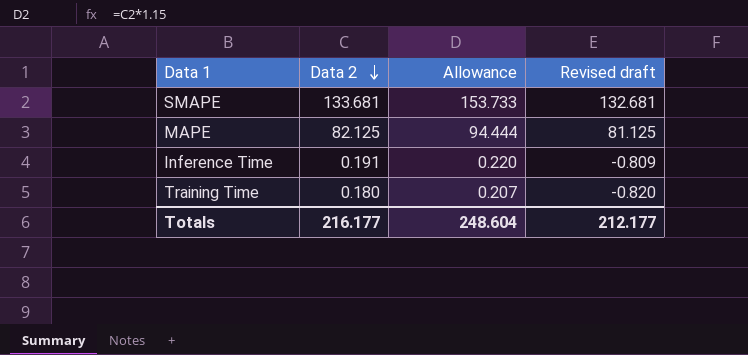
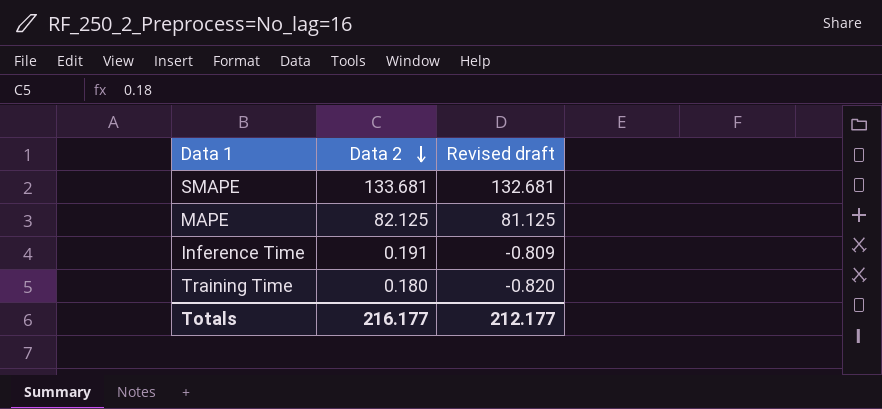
column Allowance | formula: [Data 2] * 1.15 -> none

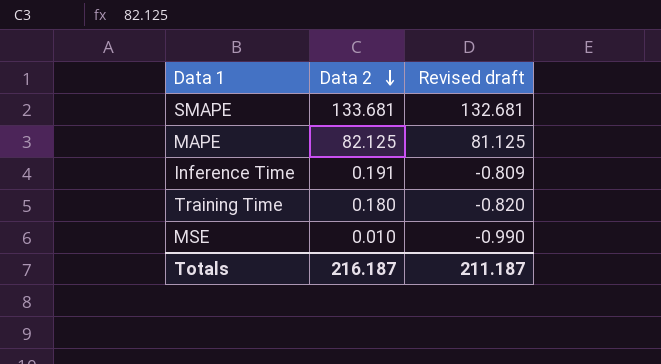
row MSE: none -> 0.010 | -0.990
Totals | Data 2: 216.177 -> 216.187
Totals | Revised draft: 212.177 -> 211.187

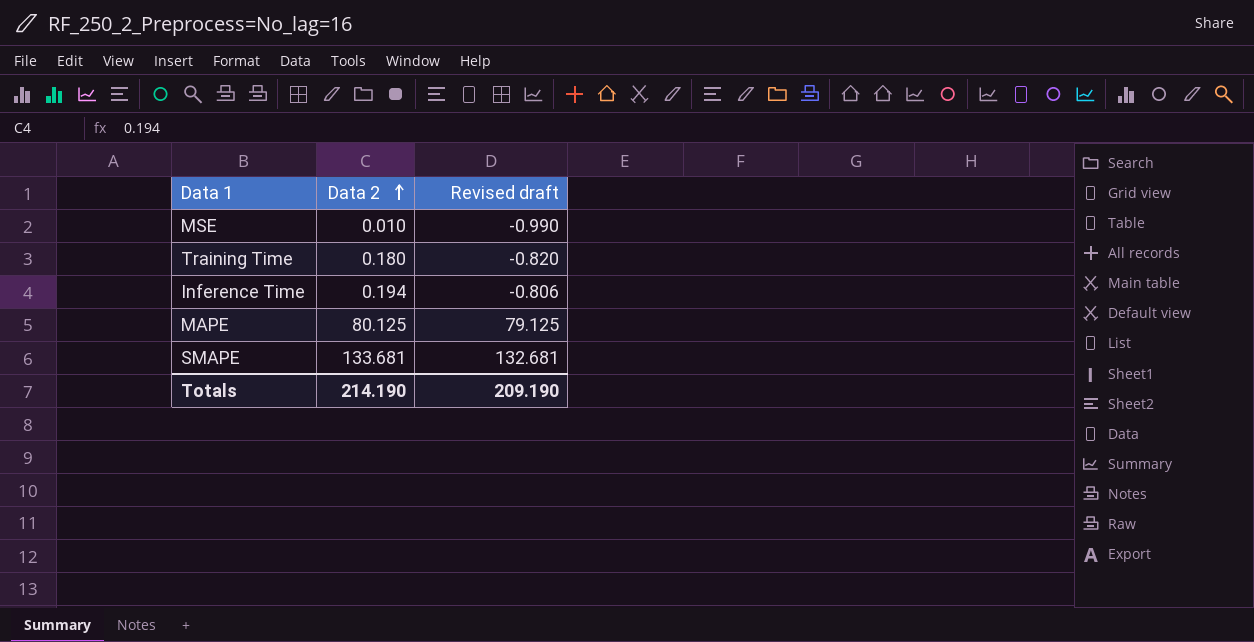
row order: Data 2 descending -> Data 2 ascending
Inference Time | Data 2: 0.191 -> 0.194
Inference Time | Revised draft: -0.809 -> -0.806
MAPE | Data 2: 82.125 -> 80.125
MAPE | Revised draft: 81.125 -> 79.125
Totals | Data 2: 216.187 -> 214.190
Totals | Revised draft: 211.187 -> 209.190

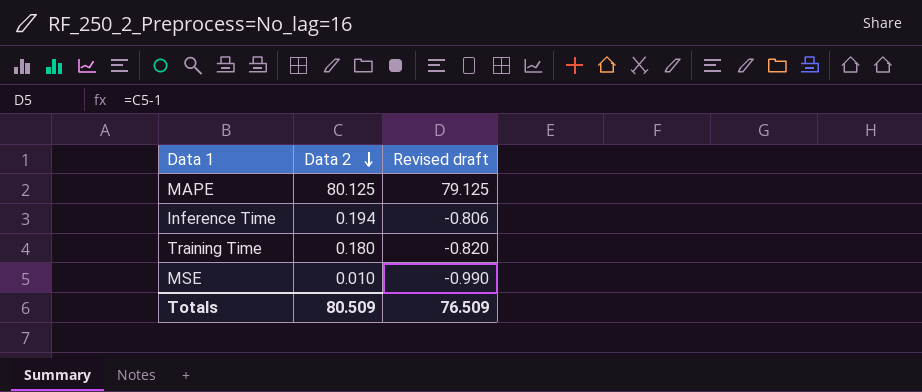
row order: Data 2 ascending -> Data 2 descending
row SMAPE: 133.681 | 132.681 -> none
Totals | Data 2: 214.190 -> 80.509
Totals | Revised draft: 209.190 -> 76.509

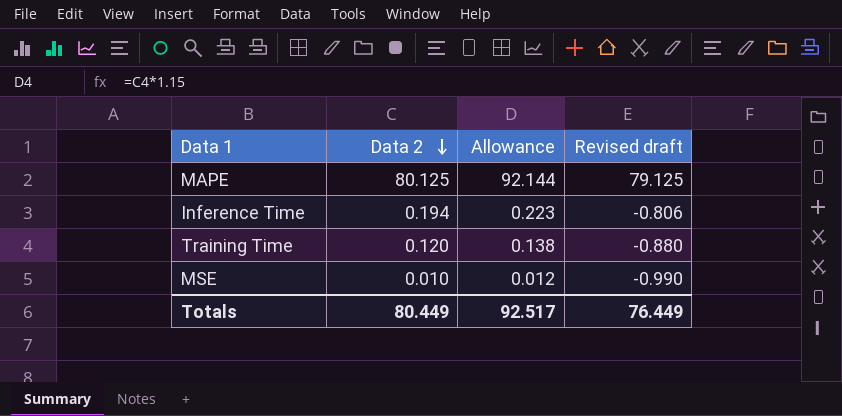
column Allowance | formula: none -> [Data 2] * 1.15
Training Time | Data 2: 0.180 -> 0.120
Training Time | Revised draft: -0.820 -> -0.880
Totals | Data 2: 80.509 -> 80.449
Totals | Revised draft: 76.509 -> 76.449

